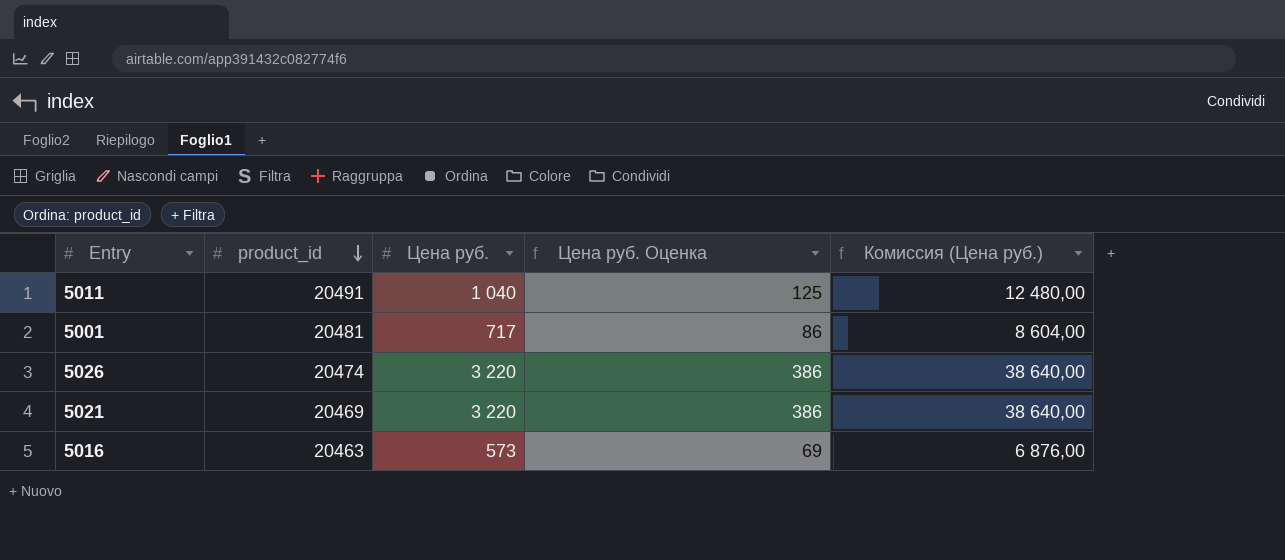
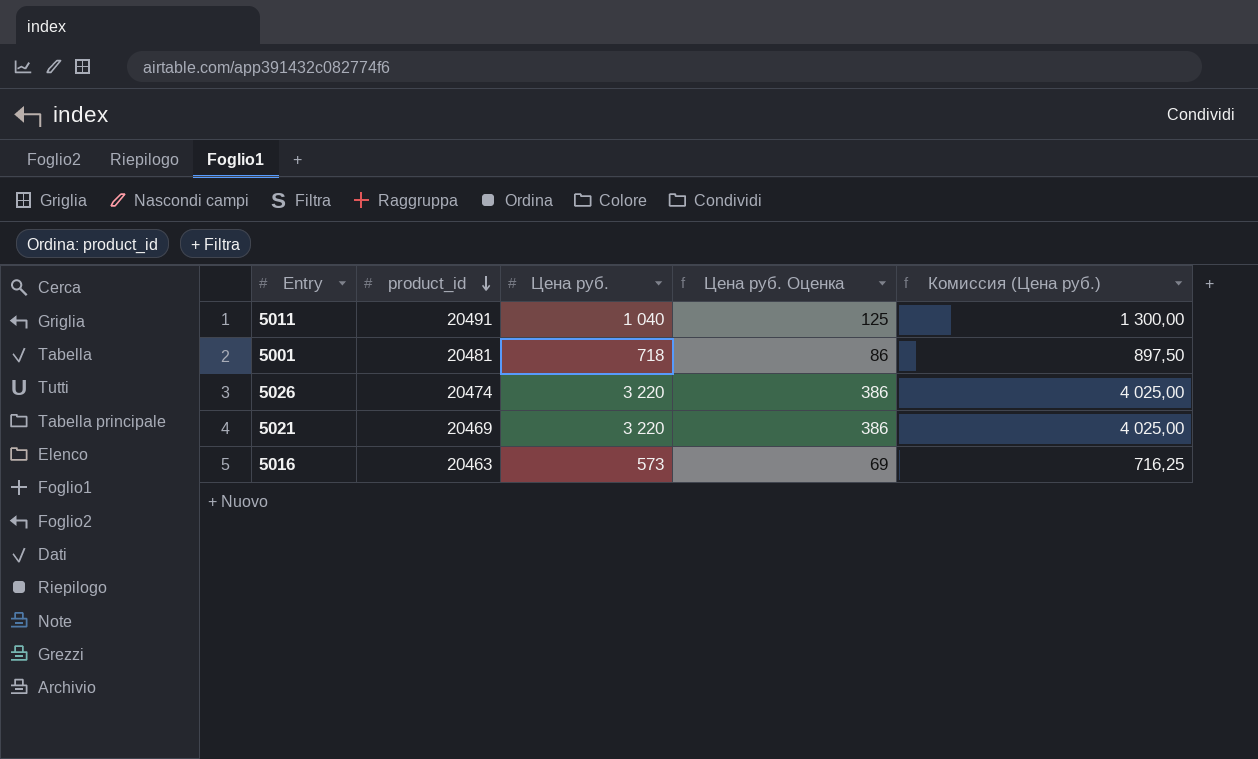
column Комиссия (Цена руб.) | formula: [Цена руб.] * 12 -> [Цена руб.] * 1,25
5001 | Цена руб.: 717 -> 718

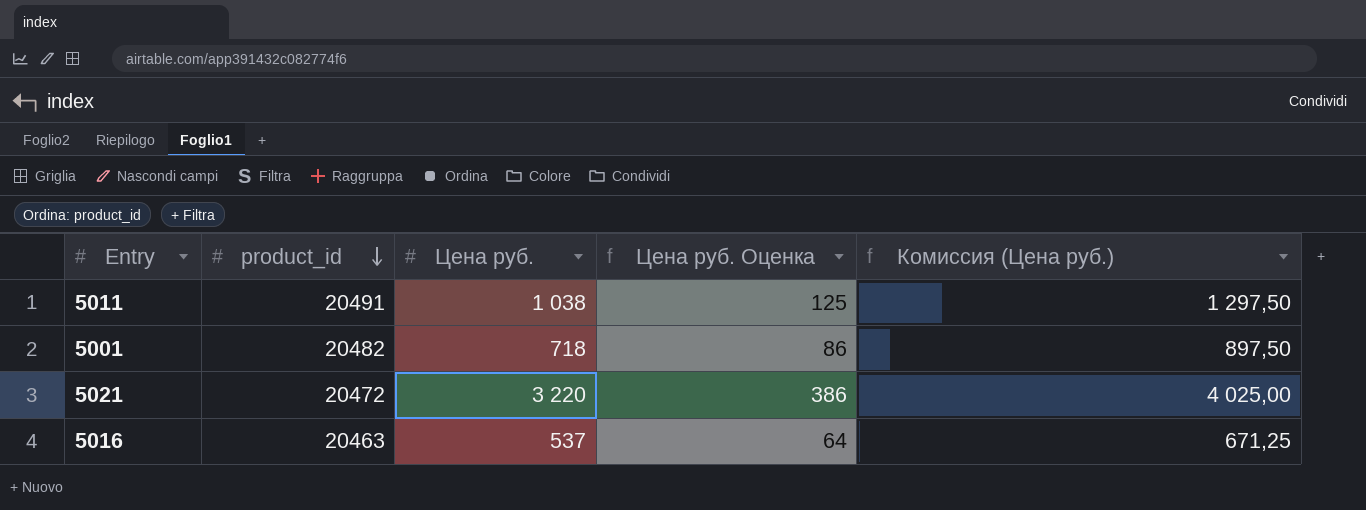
row 5026: 20474 | 3 220 | 386 | 4 025,00 -> none
5011 | Цена руб.: 1 040 -> 1 038
5011 | Комиссия (Цена руб.): 1 300,00 -> 1 297,50
5001 | product_id: 20481 -> 20482
5021 | product_id: 20469 -> 20472
5016 | Цена руб.: 573 -> 537
5016 | Цена руб. Оценка: 69 -> 64
5016 | Комиссия (Цена руб.): 716,25 -> 671,25

